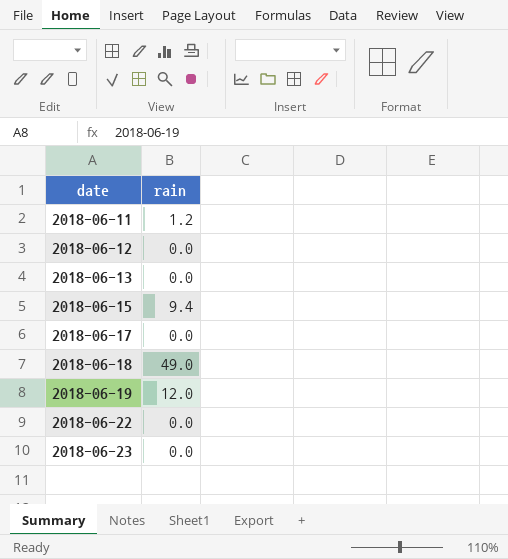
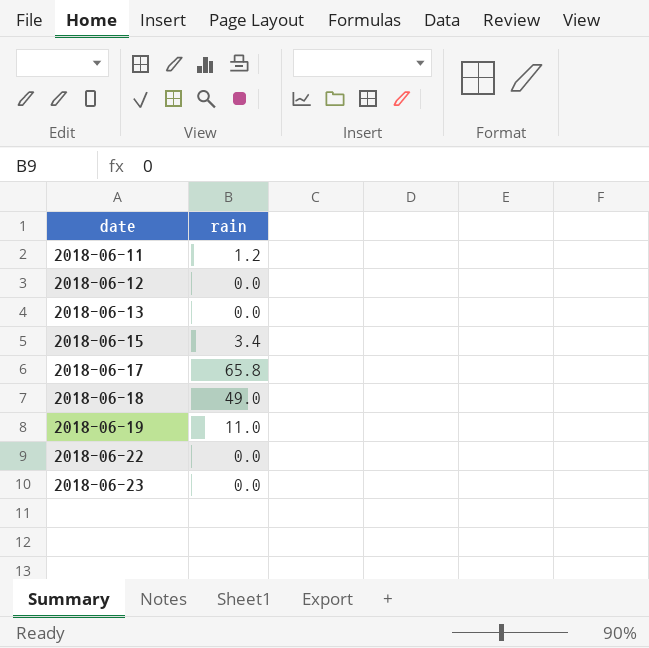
2018-06-15 | rain: 9.4 -> 3.4
2018-06-17 | rain: 0.0 -> 65.8
2018-06-19 | rain: 12.0 -> 11.0

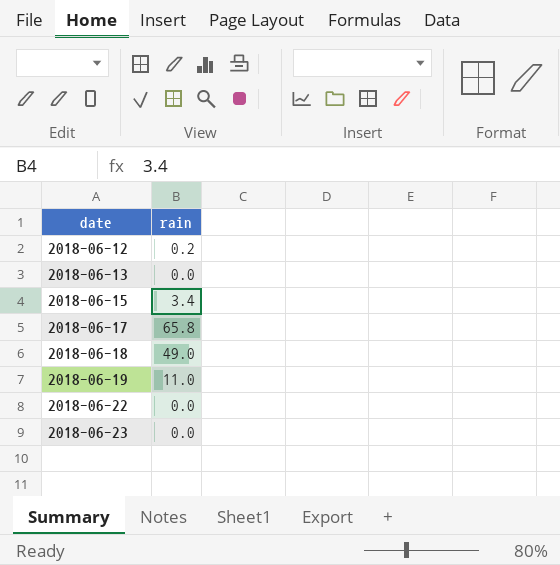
row 2018-06-11: 1.2 -> none
2018-06-12 | rain: 0.0 -> 0.2

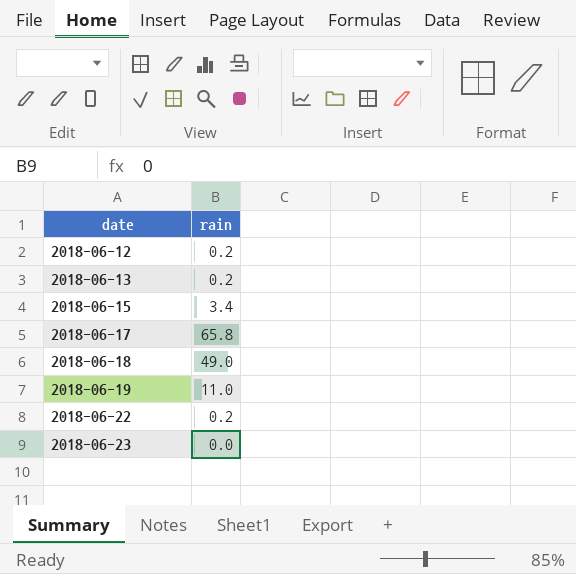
2018-06-13 | rain: 0.0 -> 0.2
2018-06-22 | rain: 0.0 -> 0.2

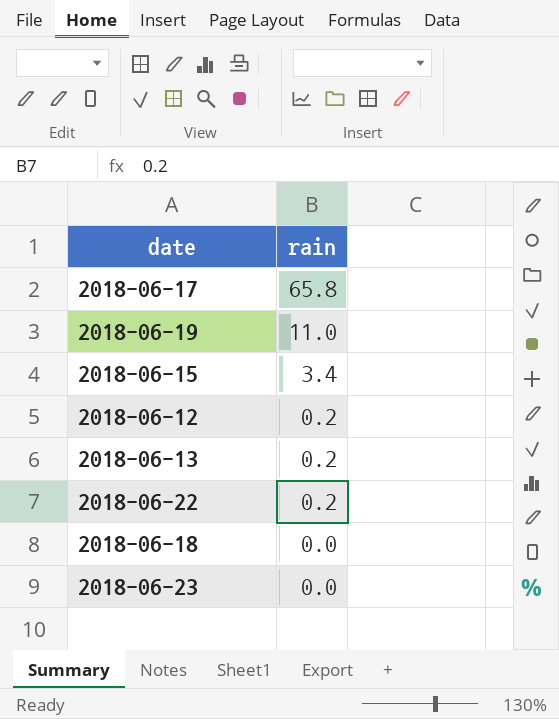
row order: date ascending -> rain descending
2018-06-18 | rain: 49.0 -> 0.0

